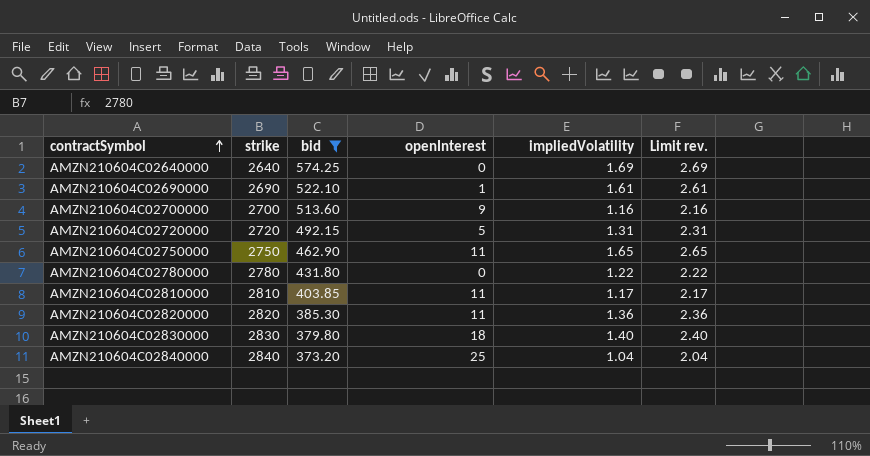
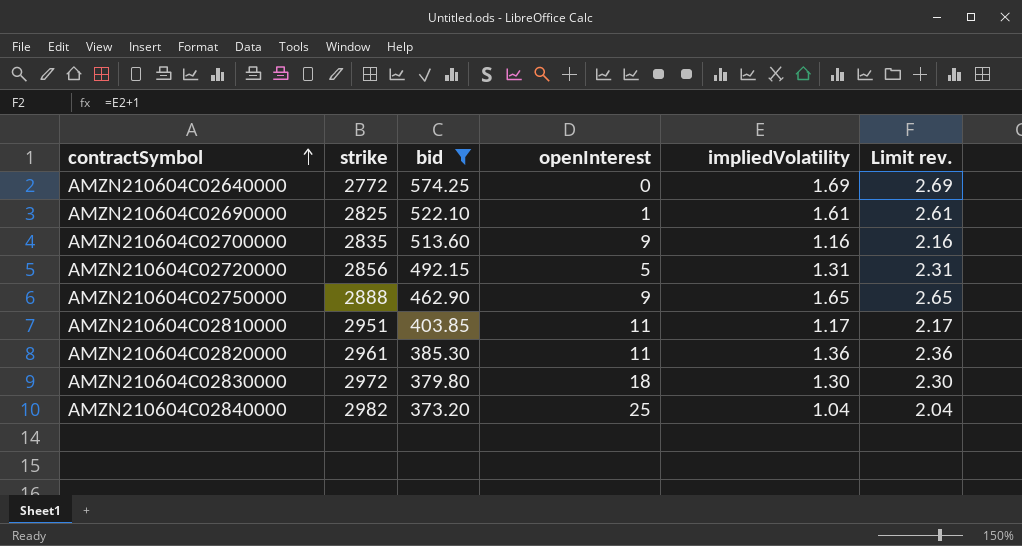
row AMZN210604C02780000: 2780 | 431.80 | 0 | 1.22 | 2.22 -> none
AMZN210604C02640000 | strike: 2640 -> 2772
AMZN210604C02690000 | strike: 2690 -> 2825
AMZN210604C02700000 | strike: 2700 -> 2835
AMZN210604C02720000 | strike: 2720 -> 2856
AMZN210604C02750000 | strike: 2750 -> 2888
AMZN210604C02750000 | openInterest: 11 -> 9
AMZN210604C02810000 | strike: 2810 -> 2951
AMZN210604C02820000 | strike: 2820 -> 2961
AMZN210604C02830000 | strike: 2830 -> 2972
AMZN210604C02830000 | impliedVolatility: 1.40 -> 1.30
AMZN210604C02830000 | Limit rev.: 2.40 -> 2.30
AMZN210604C02840000 | strike: 2840 -> 2982

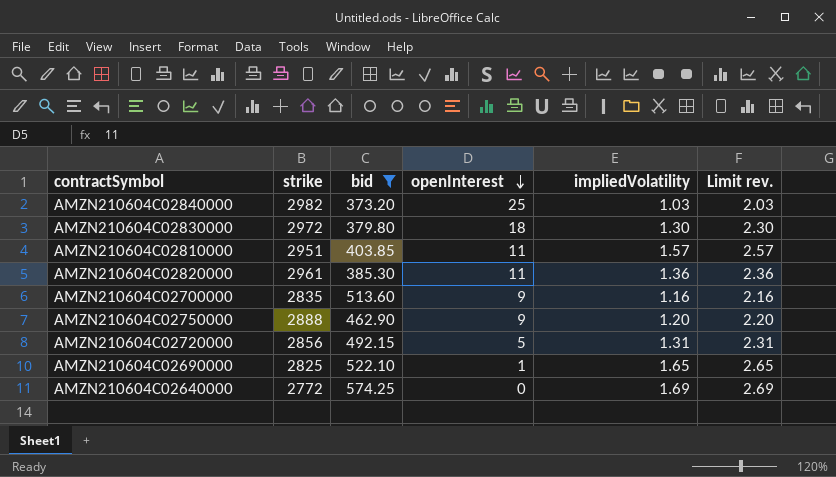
row order: contractSymbol ascending -> openInterest descending
AMZN210604C02840000 | impliedVolatility: 1.04 -> 1.03
AMZN210604C02840000 | Limit rev.: 2.04 -> 2.03
AMZN210604C02810000 | impliedVolatility: 1.17 -> 1.57
AMZN210604C02810000 | Limit rev.: 2.17 -> 2.57
AMZN210604C02750000 | impliedVolatility: 1.65 -> 1.20
AMZN210604C02750000 | Limit rev.: 2.65 -> 2.20
AMZN210604C02690000 | impliedVolatility: 1.61 -> 1.65
AMZN210604C02690000 | Limit rev.: 2.61 -> 2.65

